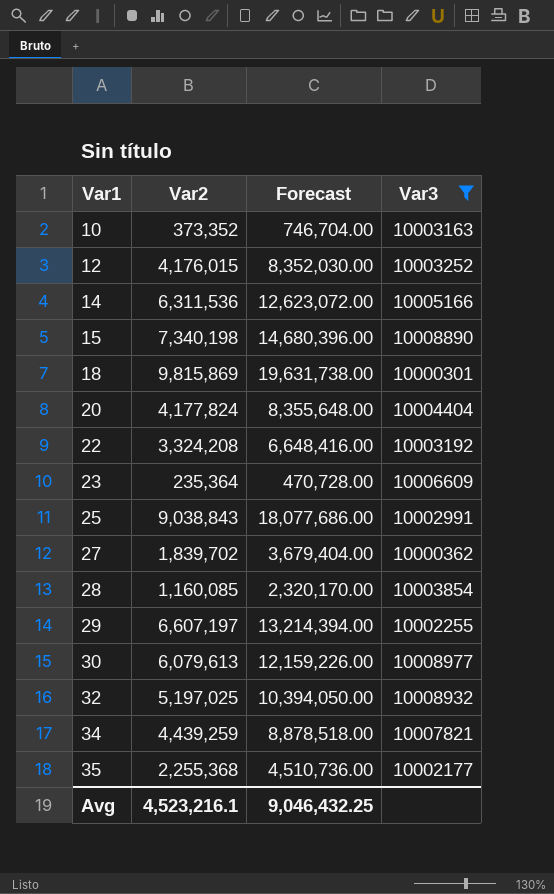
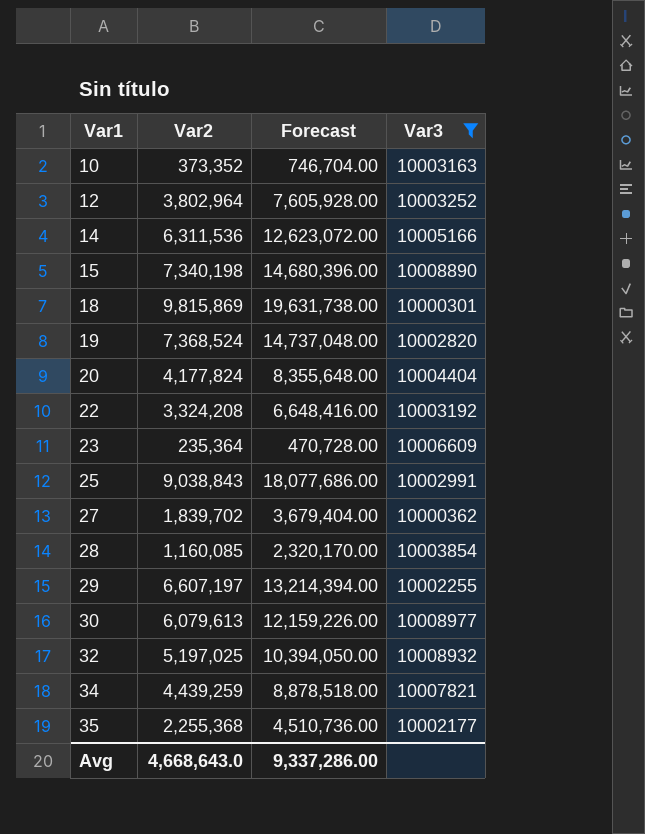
12 | Var2: 4,176,015 -> 3,802,964
12 | Forecast: 8,352,030.00 -> 7,605,928.00
row 19: none -> 7,368,524 | 14,737,048.00 | 10002820
Avg | Var2: 4,523,216.1 -> 4,668,643.0
Avg | Forecast: 9,046,432.25 -> 9,337,286.00

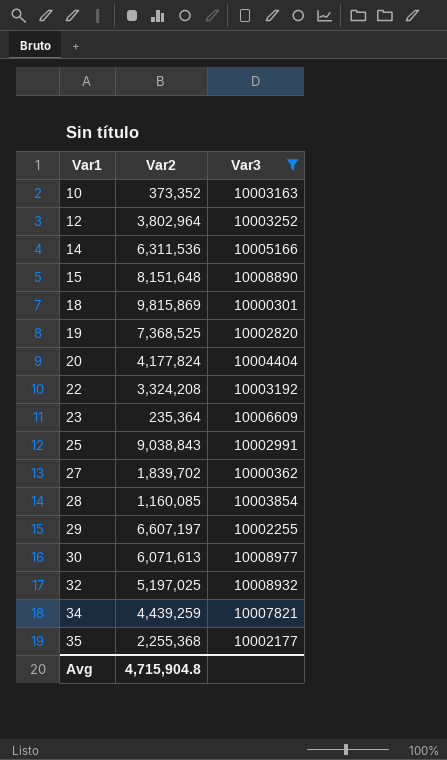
column Forecast | formula: [Var2] * 2 -> none
15 | Var2: 7,340,198 -> 8,151,648
19 | Var2: 7,368,524 -> 7,368,525
30 | Var2: 6,079,613 -> 6,071,613
Avg | Var2: 4,668,643.0 -> 4,715,904.8

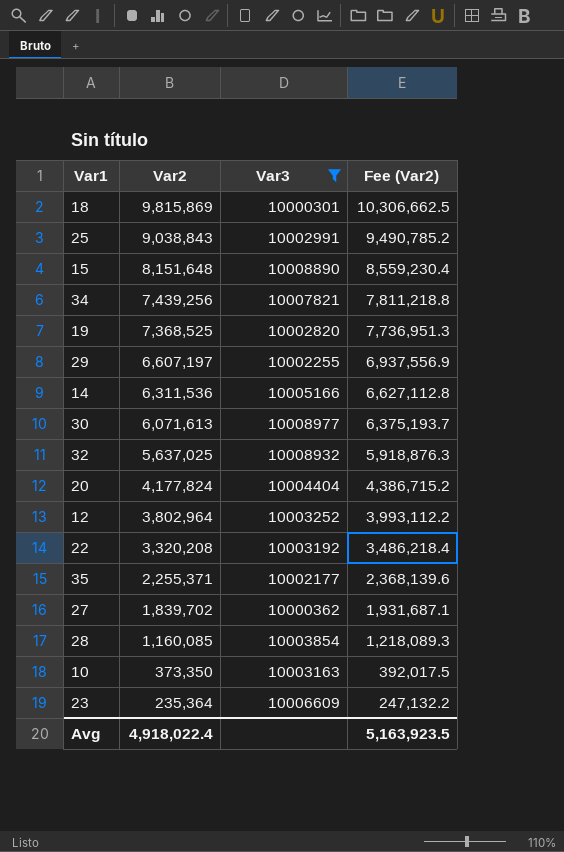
row order: Var1 ascending -> Var2 descending
column Fee (Var2) | formula: none -> [Var2] * 1.05
34 | Var2: 4,439,259 -> 7,439,256
32 | Var2: 5,197,025 -> 5,637,025
22 | Var2: 3,324,208 -> 3,320,208
35 | Var2: 2,255,368 -> 2,255,371
10 | Var2: 373,352 -> 373,350
Avg | Var2: 4,715,904.8 -> 4,918,022.4

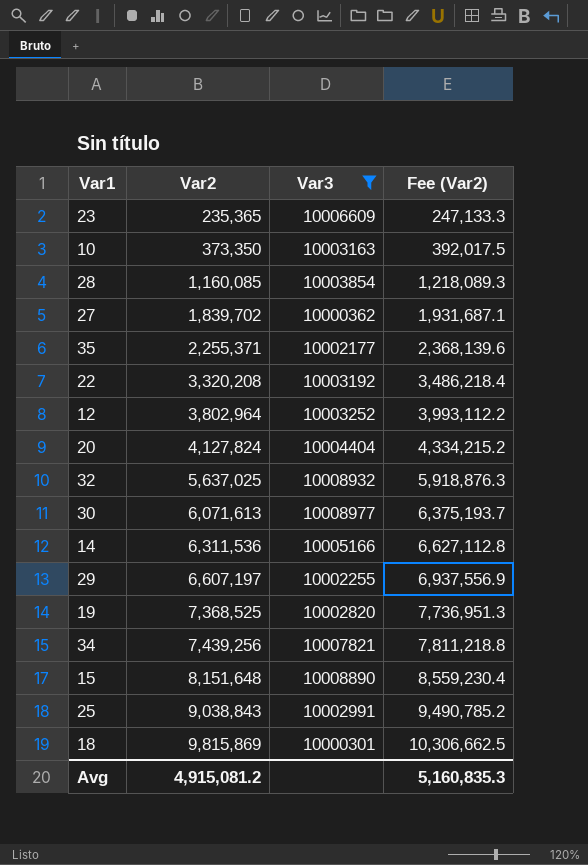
row order: Var2 descending -> Var2 ascending
23 | Var2: 235,364 -> 235,365
23 | Fee (Var2): 247,132.2 -> 247,133.3
20 | Var2: 4,177,824 -> 4,127,824
20 | Fee (Var2): 4,386,715.2 -> 4,334,215.2
Avg | Var2: 4,918,022.4 -> 4,915,081.2
Avg | Fee (Var2): 5,163,923.5 -> 5,160,835.3

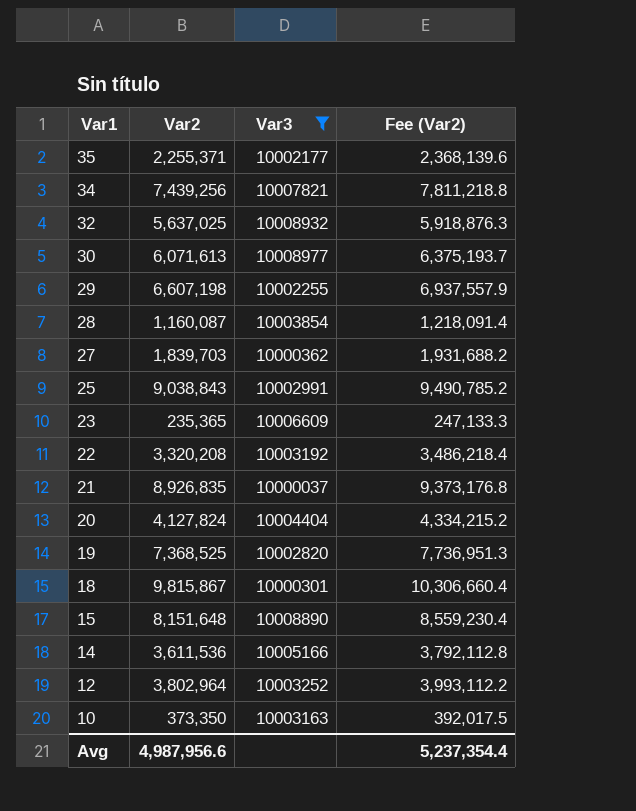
row order: Var2 ascending -> Var1 descending
29 | Var2: 6,607,197 -> 6,607,198
29 | Fee (Var2): 6,937,556.9 -> 6,937,557.9
28 | Var2: 1,160,085 -> 1,160,087
28 | Fee (Var2): 1,218,089.3 -> 1,218,091.4
27 | Var2: 1,839,702 -> 1,839,703
27 | Fee (Var2): 1,931,687.1 -> 1,931,688.2
row 21: none -> 8,926,835 | 10000037 | 9,373,176.8
18 | Var2: 9,815,869 -> 9,815,867
18 | Fee (Var2): 10,306,662.5 -> 10,306,660.4
14 | Var2: 6,311,536 -> 3,611,536
14 | Fee (Var2): 6,627,112.8 -> 3,792,112.8
Avg | Var2: 4,915,081.2 -> 4,987,956.6
Avg | Fee (Var2): 5,160,835.3 -> 5,237,354.4

